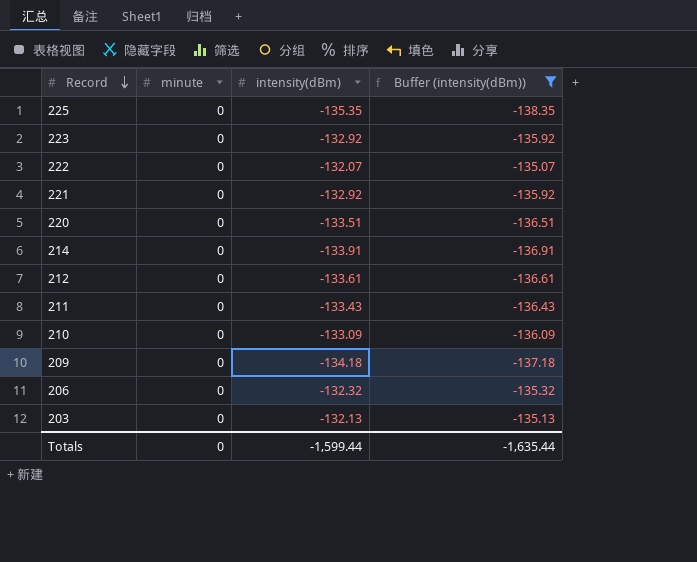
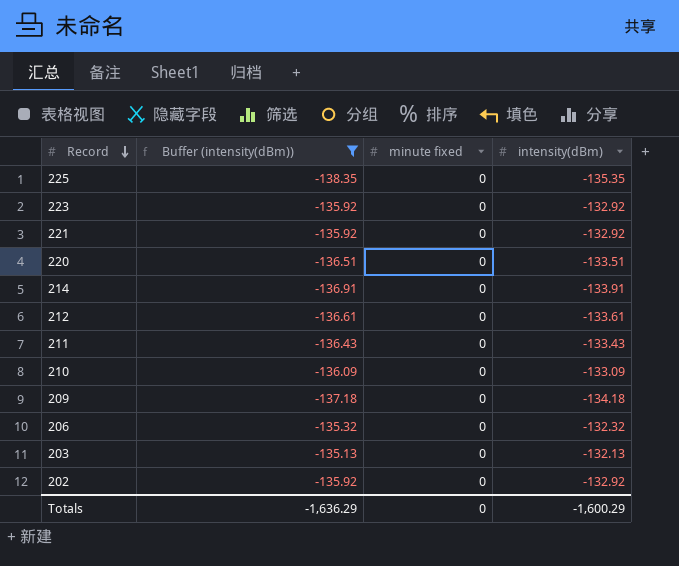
column Buffer (intensity(dBm)) | position: 4 -> 2
column name: minute -> minute fixed
row 222: 0 | -132.07 | -135.07 -> none
row 202: none -> -135.92 | 0 | -132.92
Totals | Buffer (intensity(dBm)): -1,635.44 -> -1,636.29
Totals | intensity(dBm): -1,599.44 -> -1,600.29

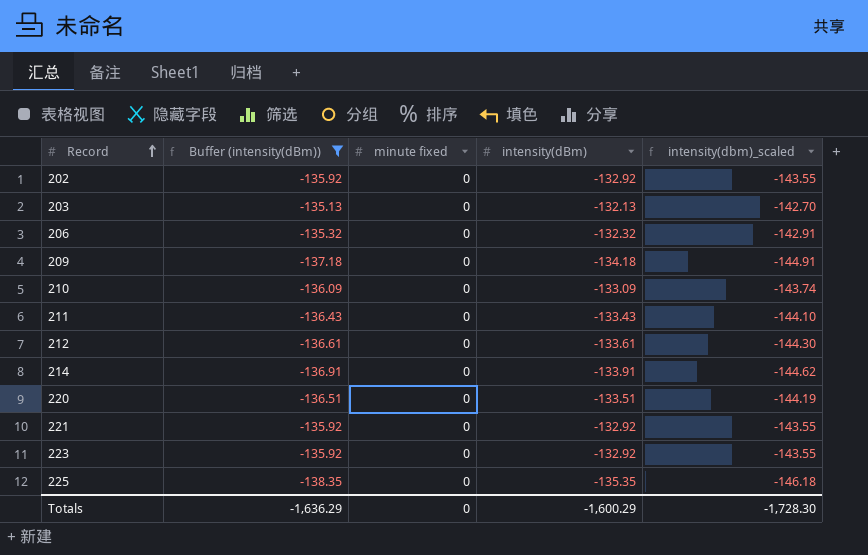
row order: Record descending -> Record ascending
column intensity(dbm)_scaled | formula: none -> [intensity(dBm)] * 1.08

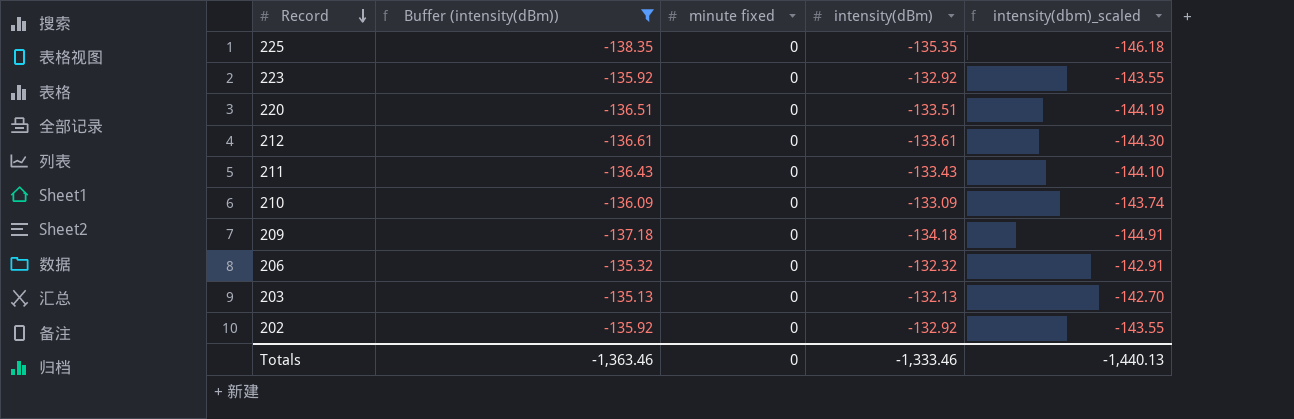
row order: Record ascending -> Record descending
row 214: -136.91 | 0 | -133.91 | -144.62 -> none
row 221: -135.92 | 0 | -132.92 | -143.55 -> none
Totals | Buffer (intensity(dBm)): -1,636.29 -> -1,363.46
Totals | intensity(dBm): -1,600.29 -> -1,333.46
Totals | intensity(dbm)_scaled: -1,728.30 -> -1,440.13

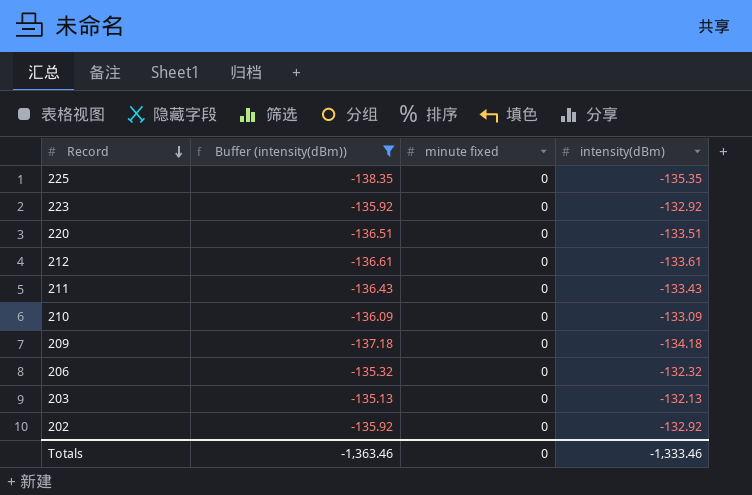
column intensity(dbm)_scaled | formula: [intensity(dBm)] * 1.08 -> none

